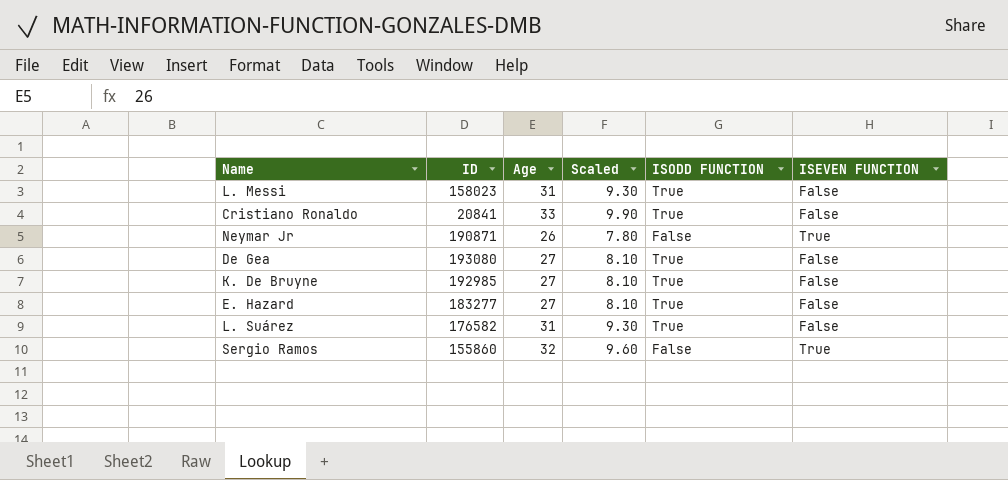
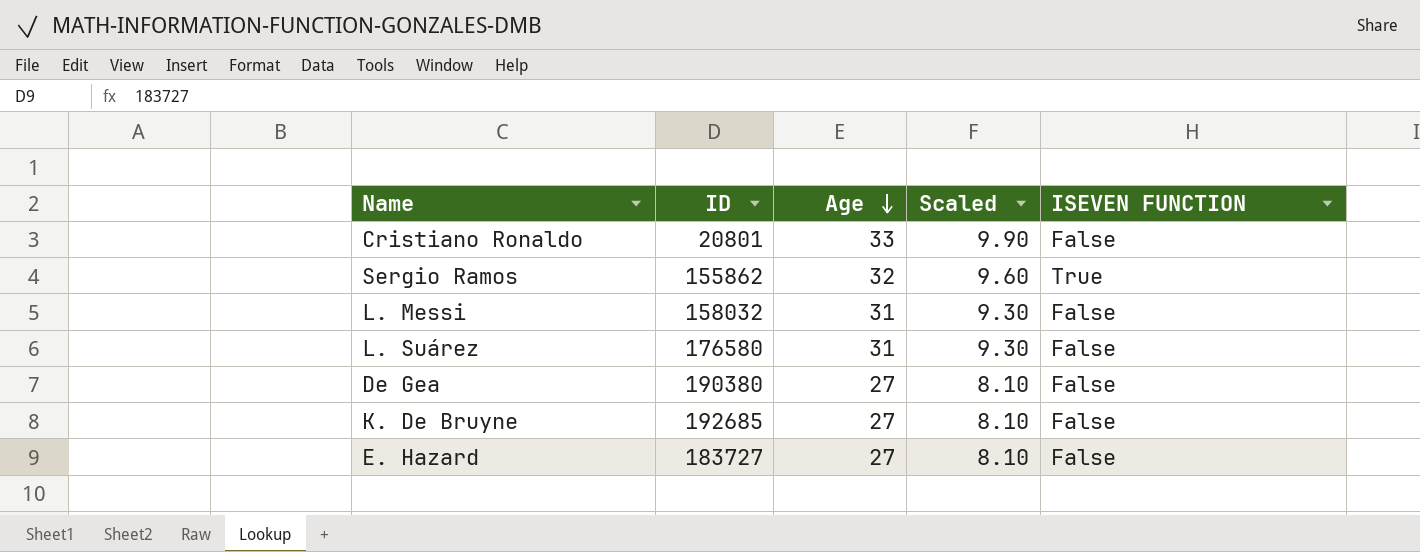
row order: none -> Age descending
column ISODD FUNCTION | position: 5 -> none
row Neymar Jr: 190871 | 26 | 7.80 | False | True -> none
Cristiano Ronaldo | ID: 20841 -> 20801
Sergio Ramos | ID: 155860 -> 155862
L. Messi | ID: 158023 -> 158032
L. Suárez | ID: 176582 -> 176580
De Gea | ID: 193080 -> 190380
K. De Bruyne | ID: 192985 -> 192685
E. Hazard | ID: 183277 -> 183727

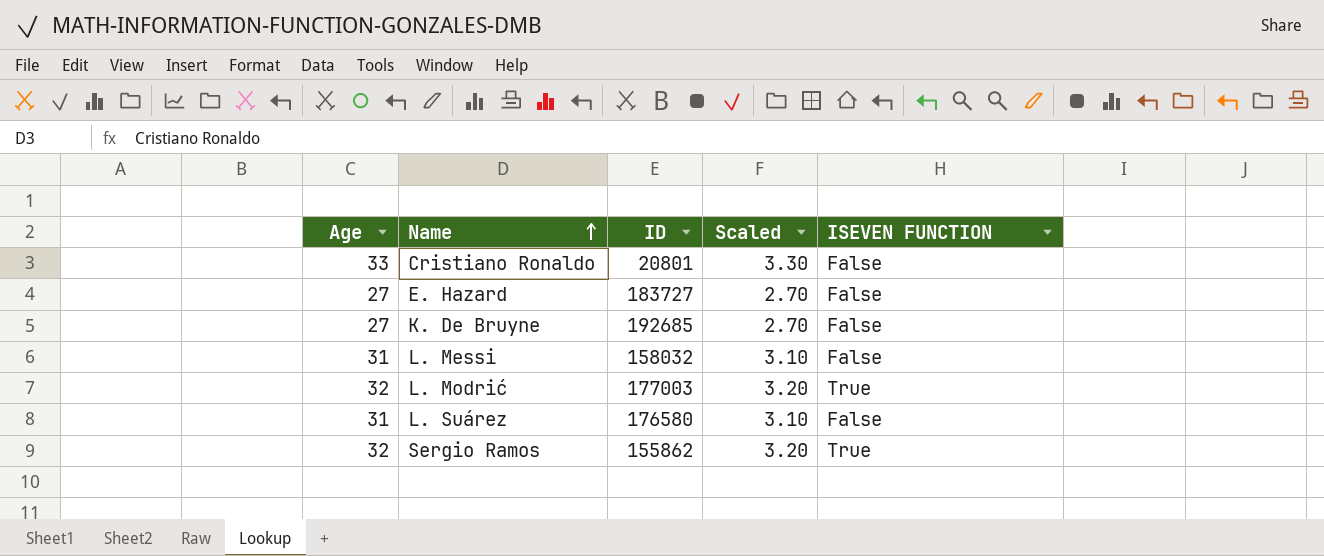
row order: Age descending -> Name ascending
column Age | position: 3 -> 1
column Scaled | formula: [Age] * 0.3 -> [Age] * 0.1
row De Gea: 190380 | 27 | 8.10 | False -> none
row L. Modrić: none -> 32 | 177003 | 3.20 | True

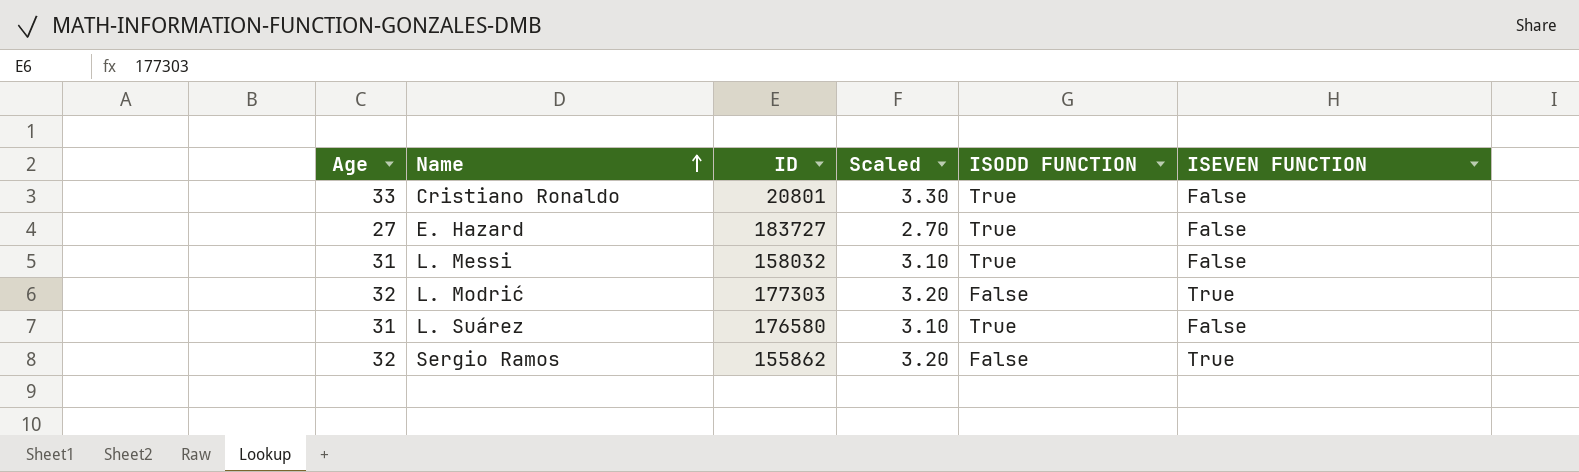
column ISODD FUNCTION | position: none -> 5
row K. De Bruyne: 27 | 192685 | 2.70 | False -> none
L. Modrić | ID: 177003 -> 177303

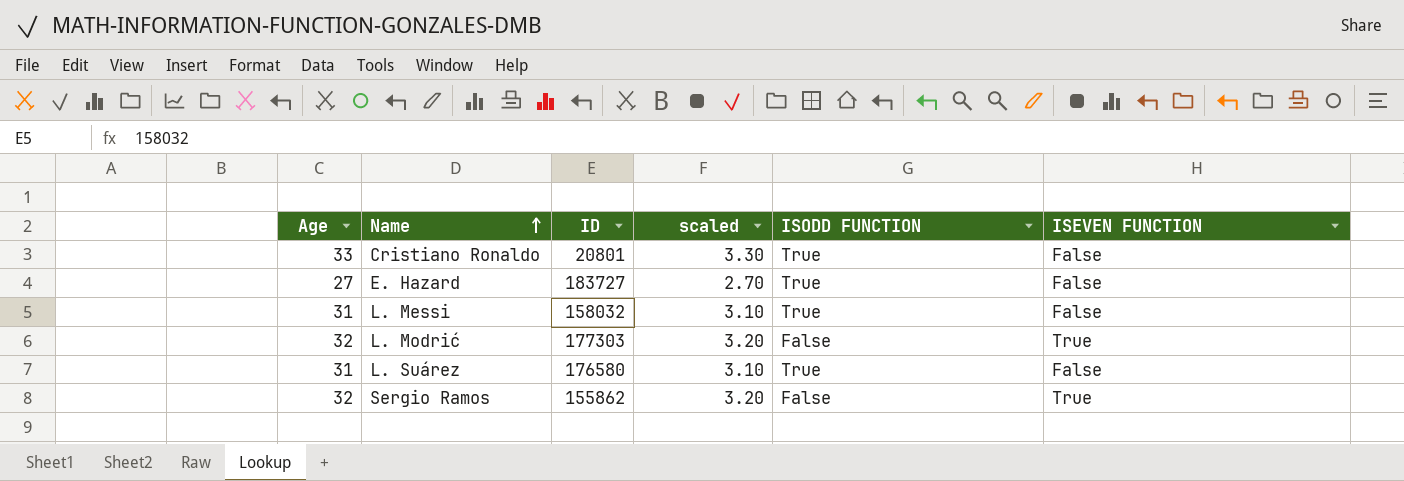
column name: Scaled -> scaled

